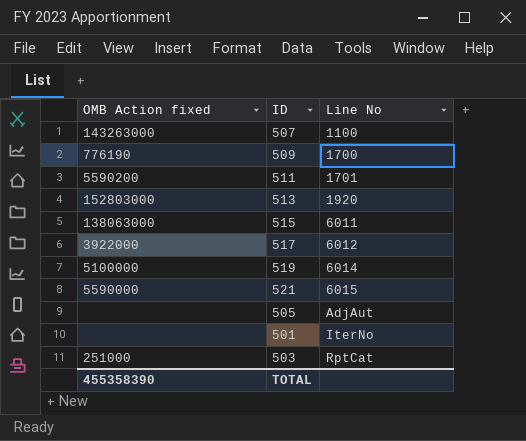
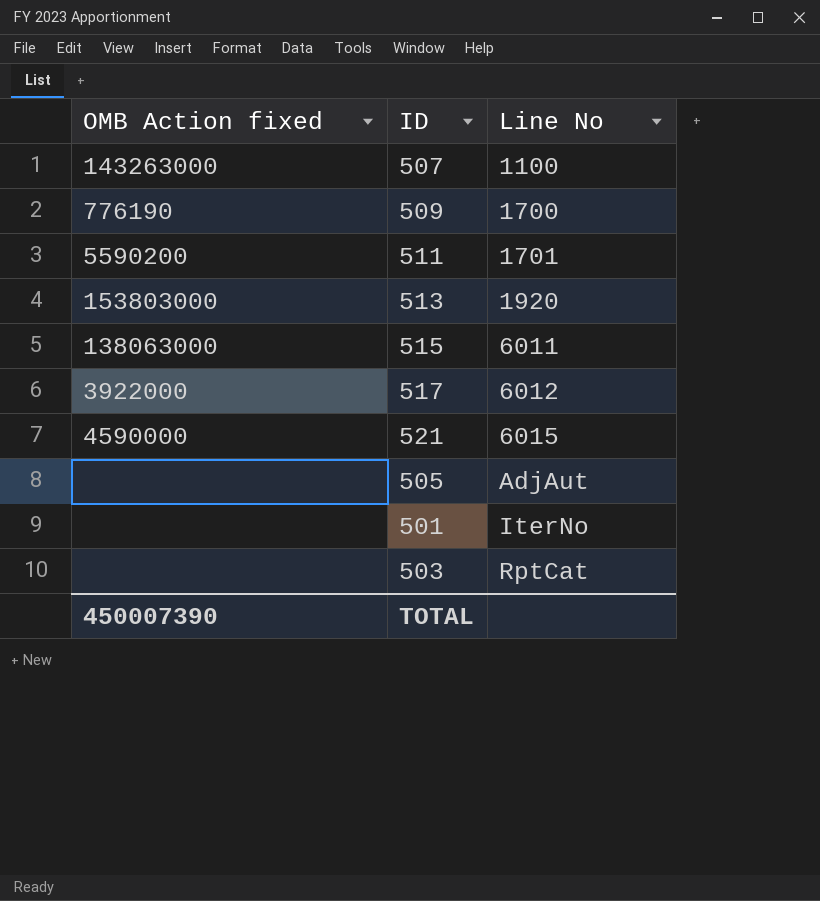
row 519: 5100000 | 6014 -> none
513 | OMB Action fixed: 152803000 -> 153803000
521 | OMB Action fixed: 5590000 -> 4590000
503 | OMB Action fixed: 251000 -> none
TOTAL | OMB Action fixed: 455358390 -> 450007390

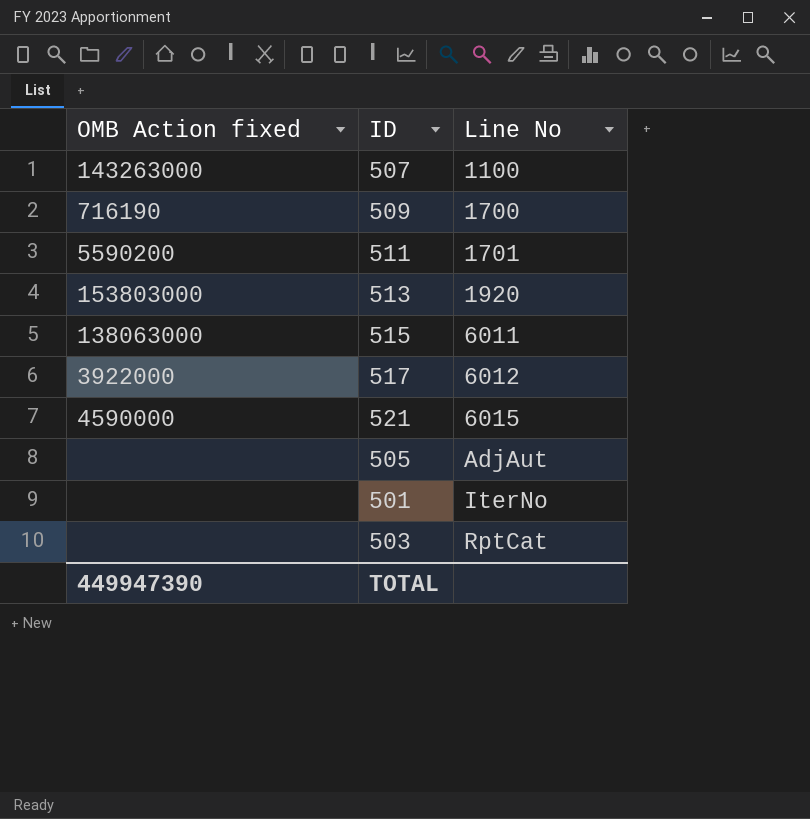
509 | OMB Action fixed: 776190 -> 716190
TOTAL | OMB Action fixed: 450007390 -> 449947390

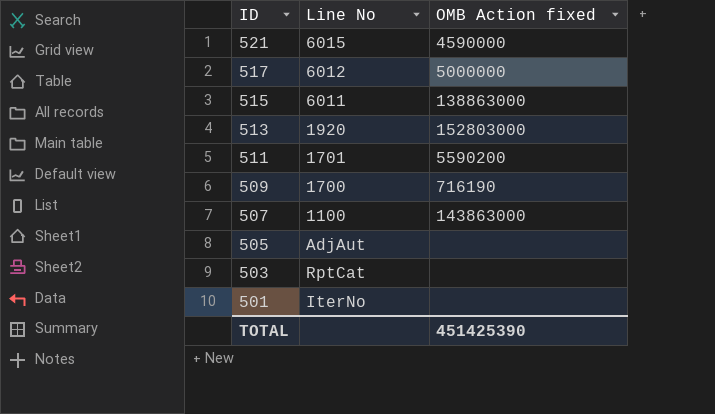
row order: Line No ascending -> ID descending
column OMB Action fixed | position: 1 -> 3
517 | OMB Action fixed: 3922000 -> 5000000
515 | OMB Action fixed: 138063000 -> 138863000
513 | OMB Action fixed: 153803000 -> 152803000
507 | OMB Action fixed: 143263000 -> 143863000
TOTAL | OMB Action fixed: 449947390 -> 451425390

